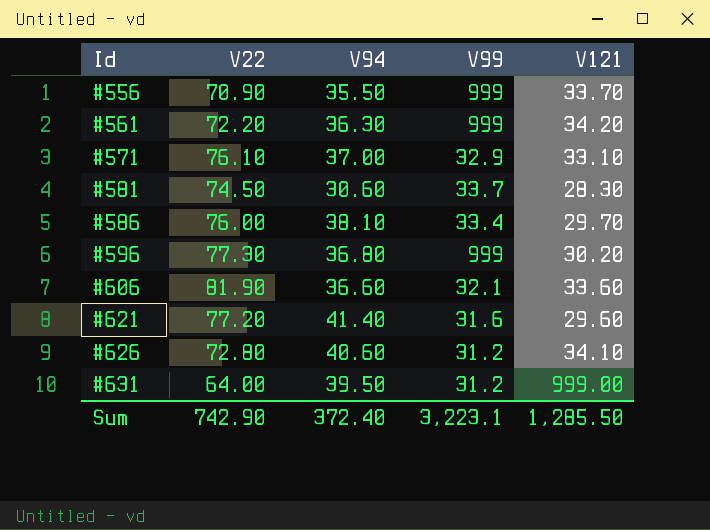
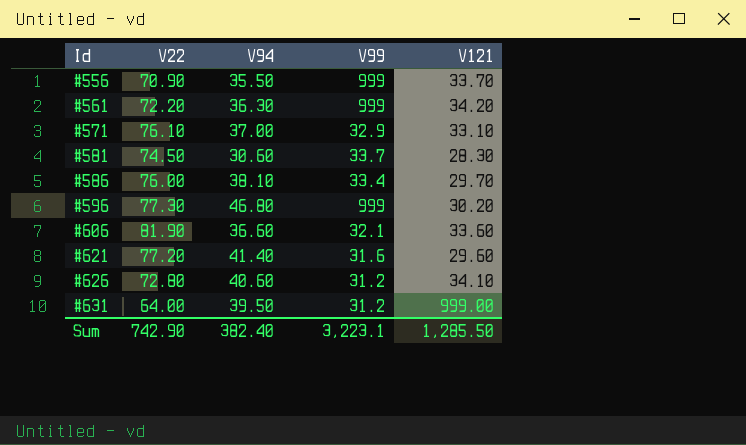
#596 | V94: 36.80 -> 46.80
Sum | V94: 372.40 -> 382.40

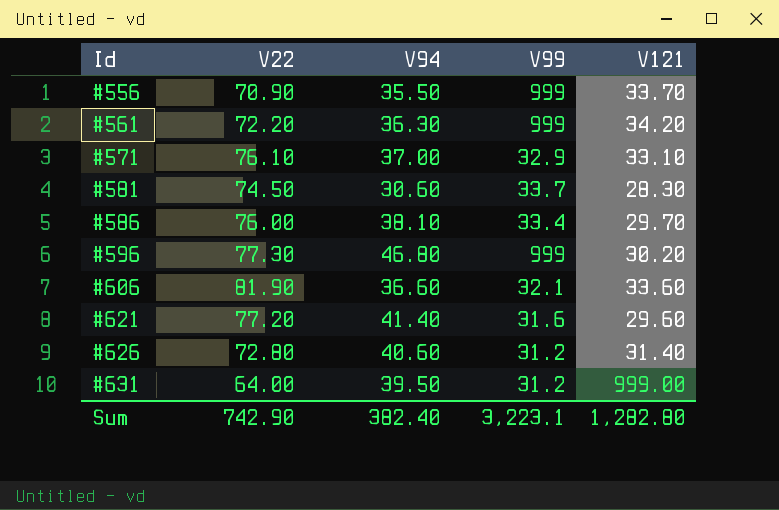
#626 | V121: 34.10 -> 31.40
Sum | V121: 1,285.50 -> 1,282.80

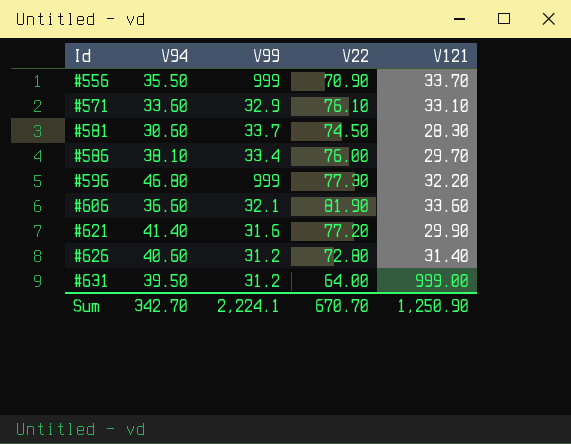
column V22 | position: 2 -> 4
row #561: 72.20 | 36.30 | 999 | 34.20 -> none
#571 | V94: 37.00 -> 33.60
#596 | V121: 30.20 -> 32.20
#621 | V121: 29.60 -> 29.90
Sum | V94: 382.40 -> 342.70
Sum | V99: 3,223.1 -> 2,224.1
Sum | V22: 742.90 -> 670.70
Sum | V121: 1,282.80 -> 1,250.90

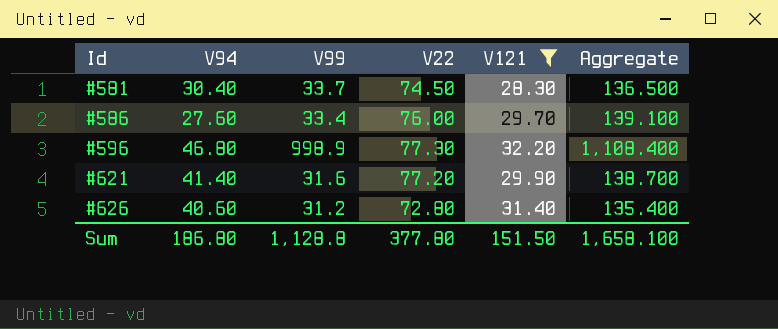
filter: none -> V121 <= 32.20
column Aggregate | formula: none -> [V99] + [V22] + [V121]
#581 | V94: 30.60 -> 30.40
#586 | V94: 38.10 -> 27.60
#596 | V99: 999 -> 998.9
Sum | V94: 342.70 -> 186.80
Sum | V99: 2,224.1 -> 1,128.8
Sum | V22: 670.70 -> 377.80
Sum | V121: 1,250.90 -> 151.50

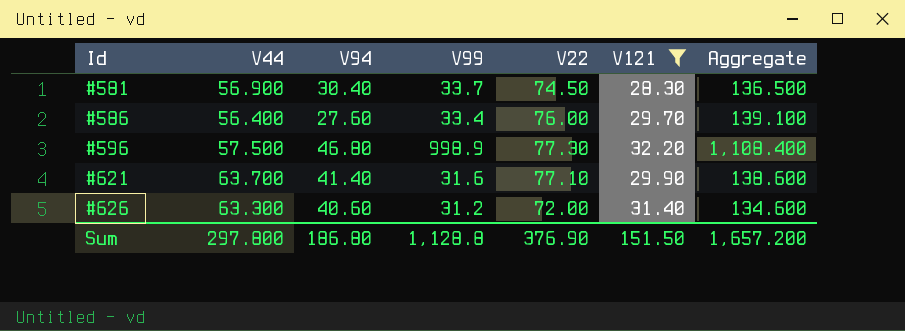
column V44 | position: none -> 2
#621 | V22: 77.20 -> 77.10
#621 | Aggregate: 138.700 -> 138.600
#626 | V22: 72.80 -> 72.00
#626 | Aggregate: 135.400 -> 134.600
Sum | V22: 377.80 -> 376.90
Sum | Aggregate: 1,658.100 -> 1,657.200

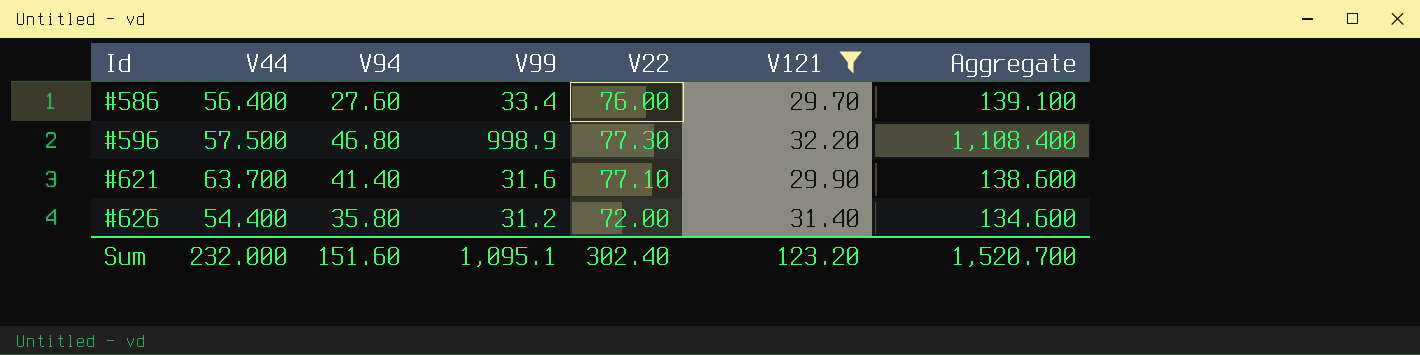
row #581: 56.900 | 30.40 | 33.7 | 74.50 | 28.30 | 136.500 -> none
#626 | V44: 63.300 -> 54.400
#626 | V94: 40.60 -> 35.80
Sum | V44: 297.800 -> 232.000
Sum | V94: 186.80 -> 151.60
Sum | V99: 1,128.8 -> 1,095.1
Sum | V22: 376.90 -> 302.40
Sum | V121: 151.50 -> 123.20
Sum | Aggregate: 1,657.200 -> 1,520.700

